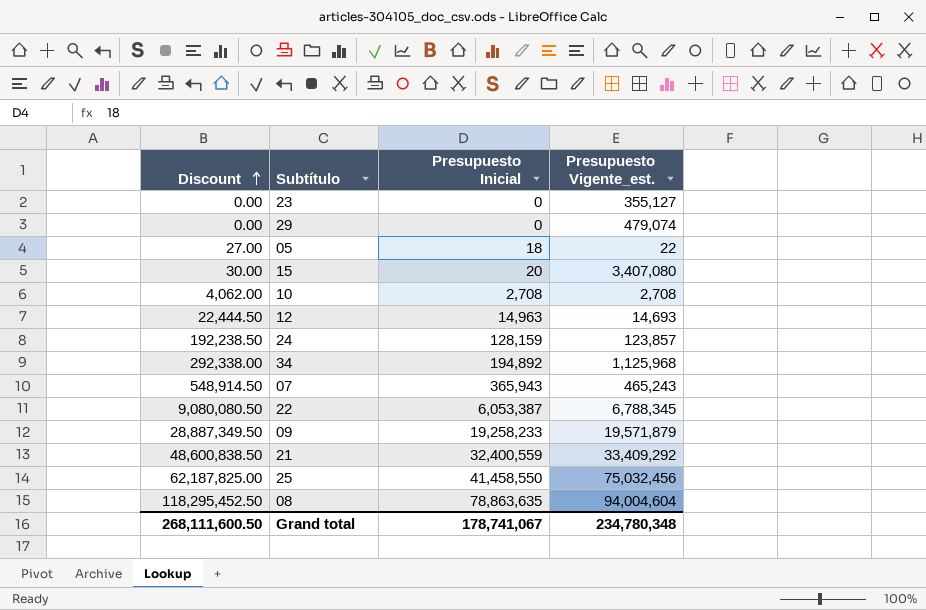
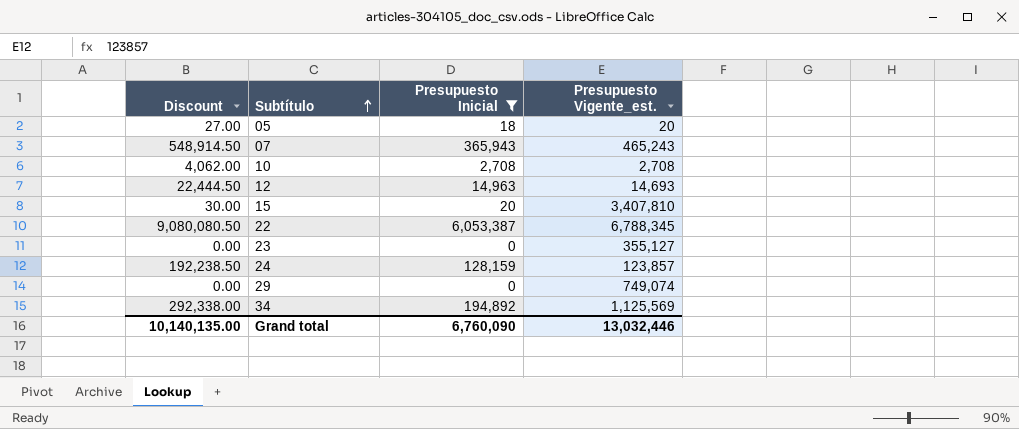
filter: none -> Presupuesto Inicial <= 6,053,387
row order: Discount ascending -> Subtítulo ascending
05 | Presupuesto Vigente_est.: 22 -> 20
15 | Presupuesto Vigente_est.: 3,407,080 -> 3,407,810
29 | Presupuesto Vigente_est.: 479,074 -> 749,074
34 | Presupuesto Vigente_est.: 1,125,968 -> 1,125,569
Grand total | Discount: 268,111,600.50 -> 10,140,135.00
Grand total | Presupuesto Inicial: 178,741,067 -> 6,760,090
Grand total | Presupuesto Vigente_est.: 234,780,348 -> 13,032,446

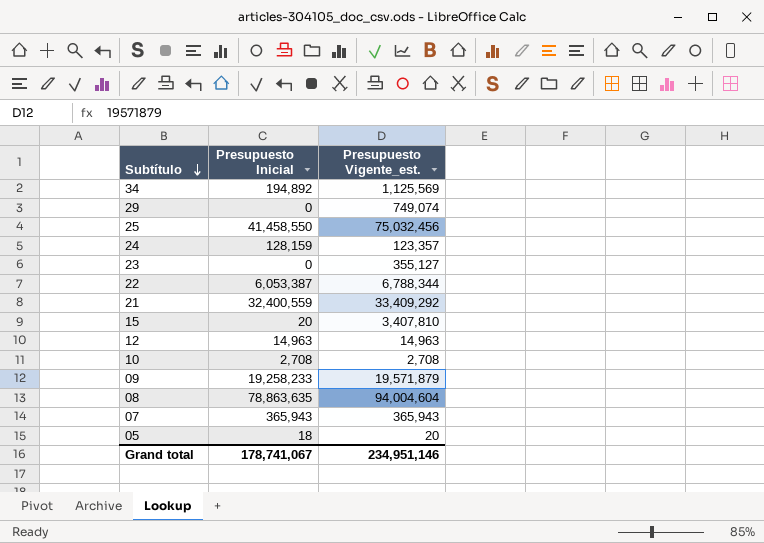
filter: Presupuesto Inicial <= 6,053,387 -> none
row order: Subtítulo ascending -> Subtítulo descending
column Discount | formula: [Presupuesto Inicial] * 1.5 -> none
24 | Presupuesto Vigente_est.: 123,857 -> 123,357
22 | Presupuesto Vigente_est.: 6,788,345 -> 6,788,344
12 | Presupuesto Vigente_est.: 14,693 -> 14,963
07 | Presupuesto Vigente_est.: 465,243 -> 365,943
Grand total | Presupuesto Inicial: 6,760,090 -> 178,741,067
Grand total | Presupuesto Vigente_est.: 13,032,446 -> 234,951,146

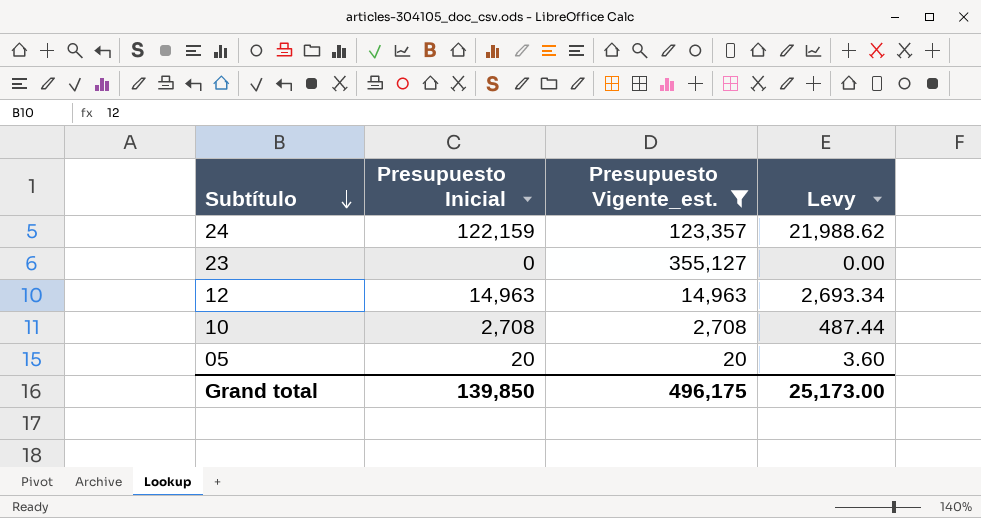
filter: none -> Presupuesto Vigente_est. <= 355,127
column Levy | formula: none -> [Presupuesto Inicial] * 0.18
24 | Presupuesto Inicial: 128,159 -> 122,159
05 | Presupuesto Inicial: 18 -> 20
Grand total | Presupuesto Inicial: 178,741,067 -> 139,850
Grand total | Presupuesto Vigente_est.: 234,951,146 -> 496,175

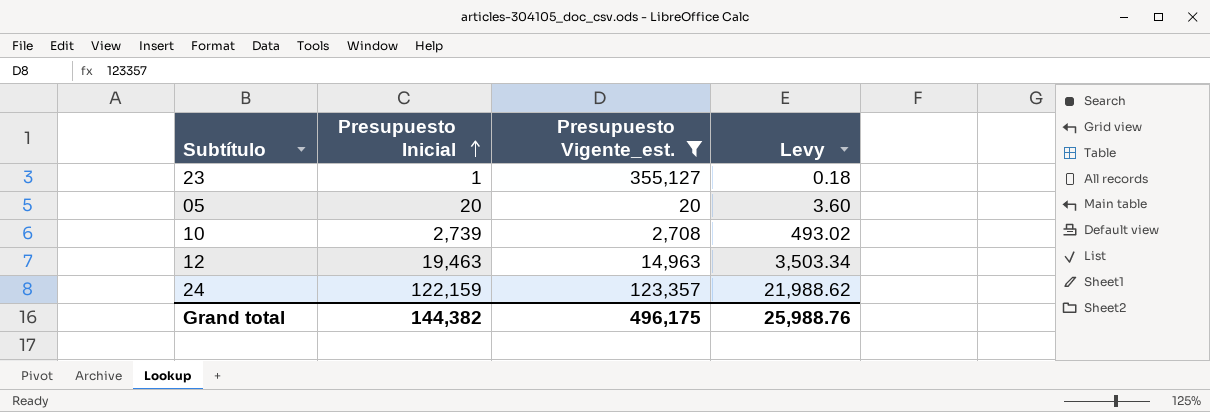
row order: Subtítulo descending -> Presupuesto Inicial ascending
23 | Presupuesto Inicial: 0 -> 1
23 | Levy: 0.00 -> 0.18
10 | Presupuesto Inicial: 2,708 -> 2,739
10 | Levy: 487.44 -> 493.02
12 | Presupuesto Inicial: 14,963 -> 19,463
12 | Levy: 2,693.34 -> 3,503.34
Grand total | Presupuesto Inicial: 139,850 -> 144,382
Grand total | Levy: 25,173.00 -> 25,988.76

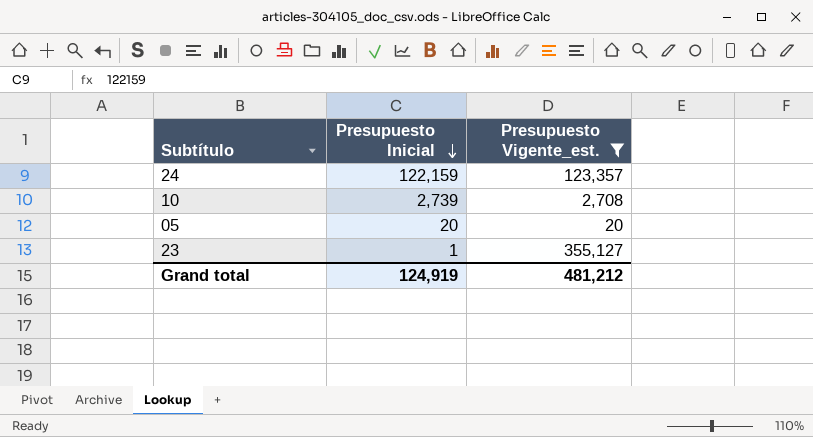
row order: Presupuesto Inicial ascending -> Presupuesto Inicial descending
column Levy | formula: [Presupuesto Inicial] * 0.18 -> none
row 12: 19,463 | 14,963 | 3,503.34 -> none
Grand total | Presupuesto Inicial: 144,382 -> 124,919
Grand total | Presupuesto Vigente_est.: 496,175 -> 481,212

